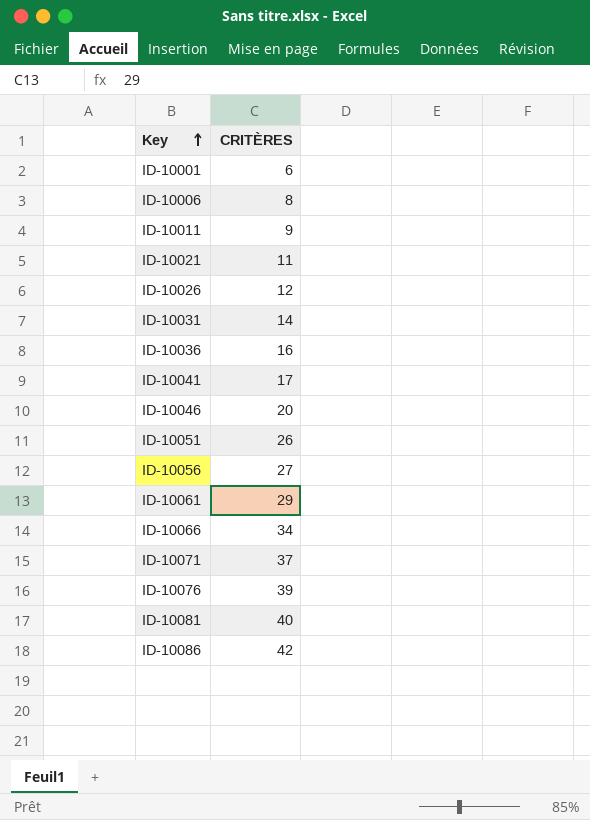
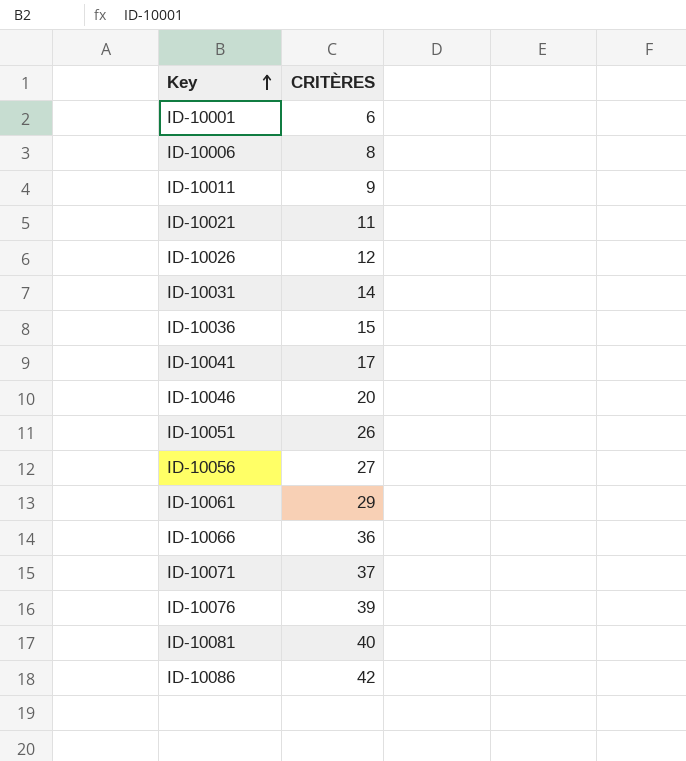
ID-10036 | CRITÈRES: 16 -> 15
ID-10066 | CRITÈRES: 34 -> 36

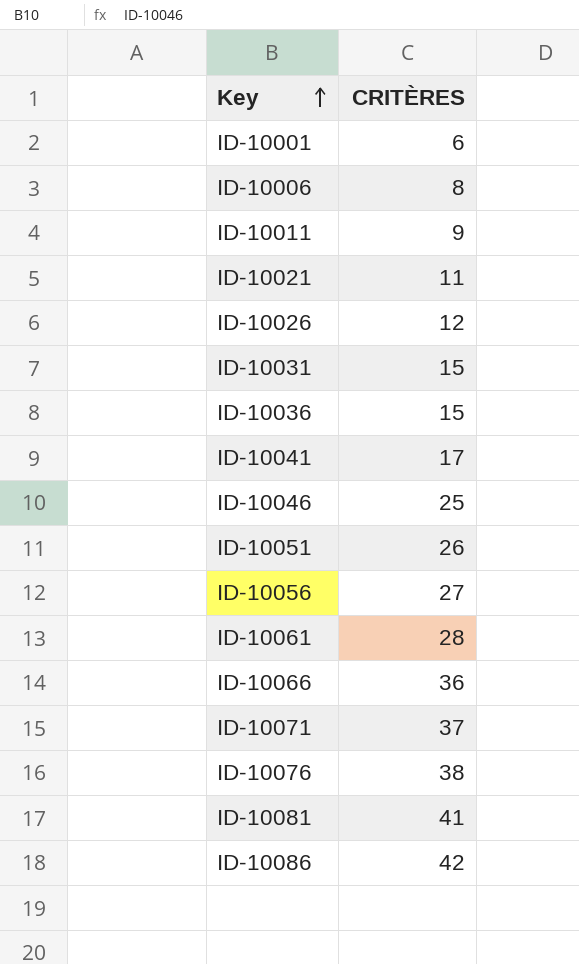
ID-10031 | CRITÈRES: 14 -> 15
ID-10046 | CRITÈRES: 20 -> 25
ID-10061 | CRITÈRES: 29 -> 28
ID-10076 | CRITÈRES: 39 -> 38
ID-10081 | CRITÈRES: 40 -> 41

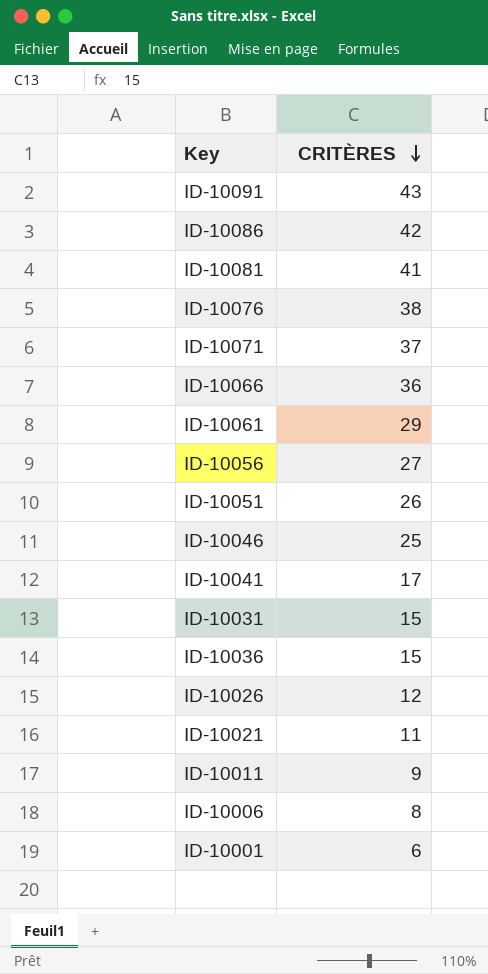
row order: Key ascending -> CRITÈRES descending
row ID-10091: none -> 43
ID-10061 | CRITÈRES: 28 -> 29

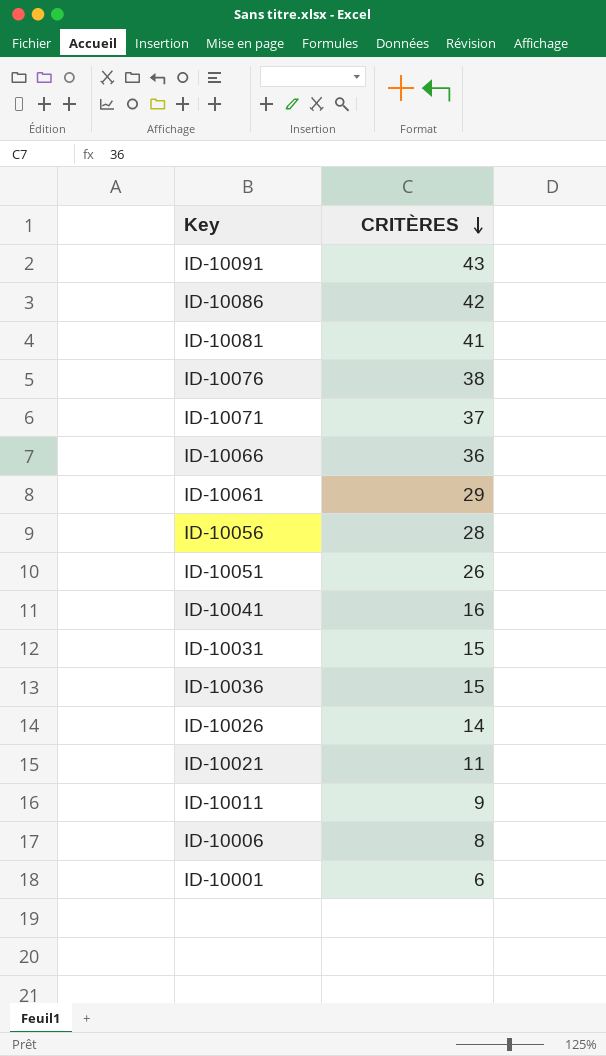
row ID-10046: 25 -> none
ID-10056 | CRITÈRES: 27 -> 28
ID-10041 | CRITÈRES: 17 -> 16
ID-10026 | CRITÈRES: 12 -> 14

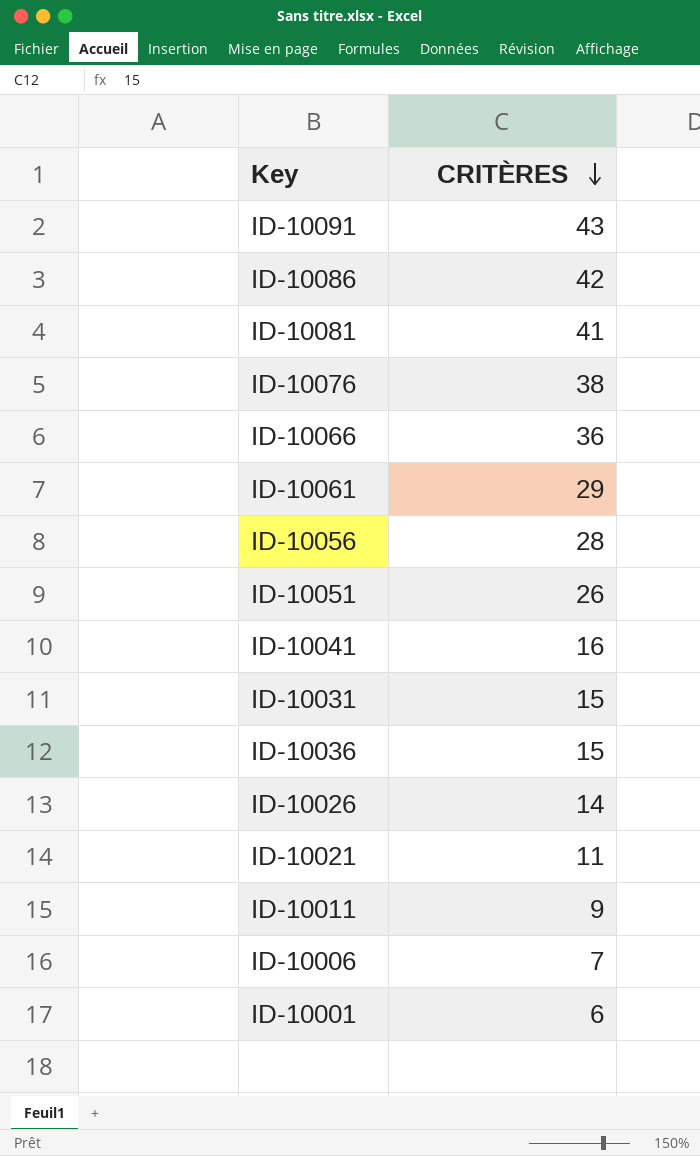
row ID-10071: 37 -> none
ID-10006 | CRITÈRES: 8 -> 7

